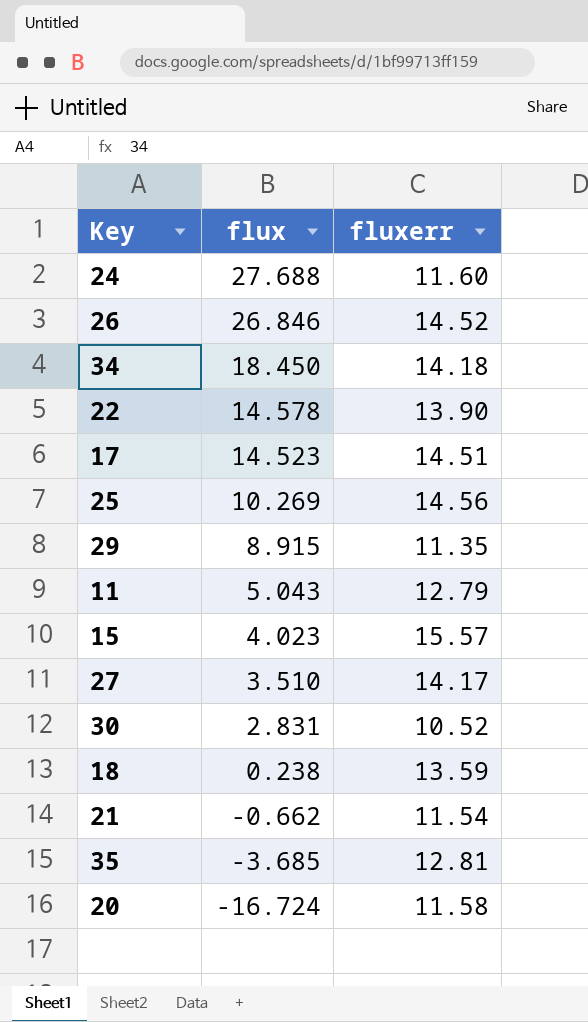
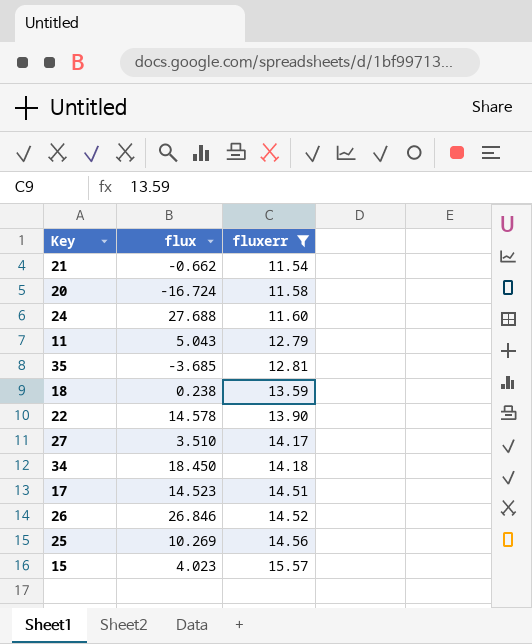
filter: none -> fluxerr >= 11.54
row order: flux descending -> fluxerr ascending

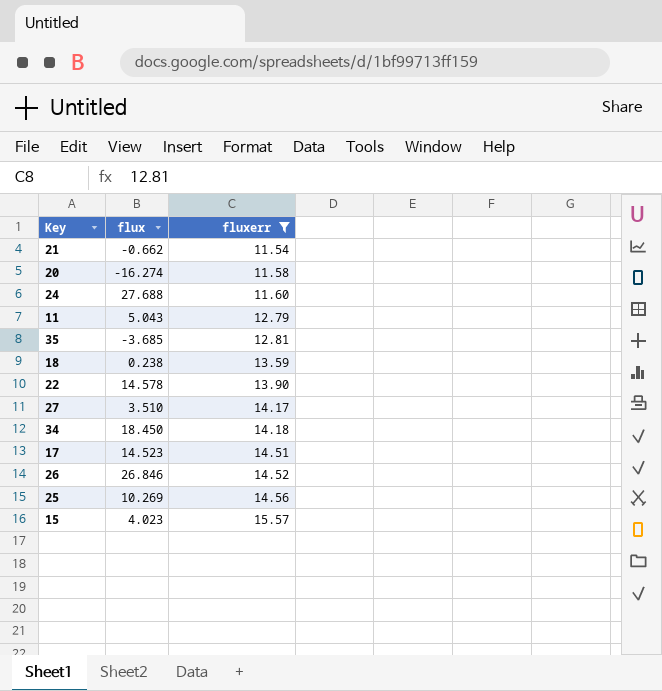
20 | flux: -16.724 -> -16.274

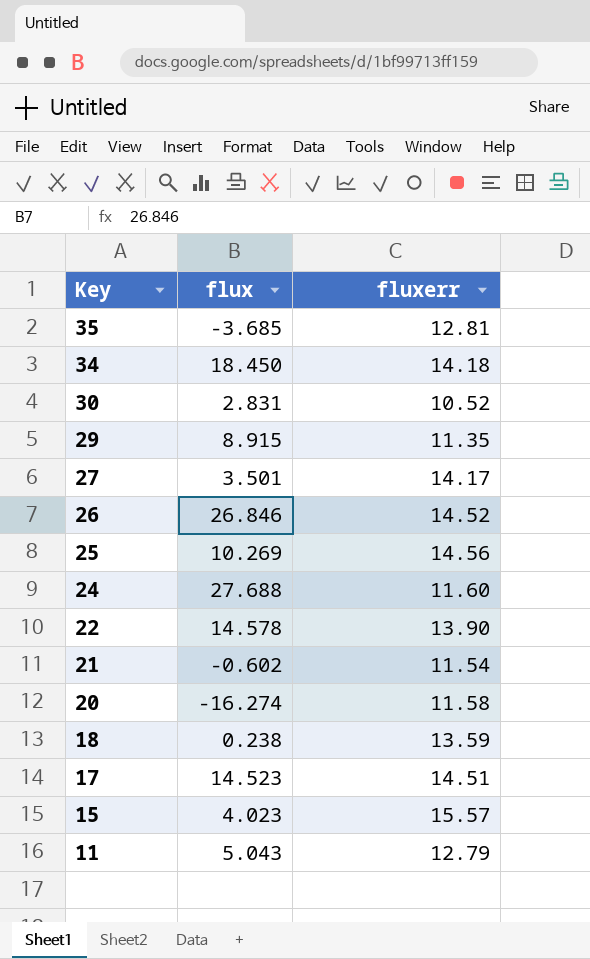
filter: fluxerr >= 11.54 -> none
row order: fluxerr ascending -> Key descending
27 | flux: 3.510 -> 3.501
21 | flux: -0.662 -> -0.602

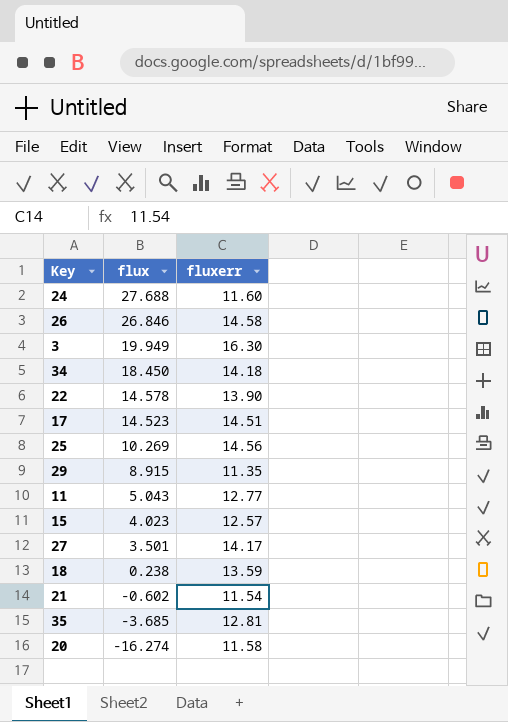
row order: Key descending -> flux descending
row 30: 2.831 | 10.52 -> none
26 | fluxerr: 14.52 -> 14.58
row 3: none -> 19.949 | 16.30
11 | fluxerr: 12.79 -> 12.77
15 | fluxerr: 15.57 -> 12.57

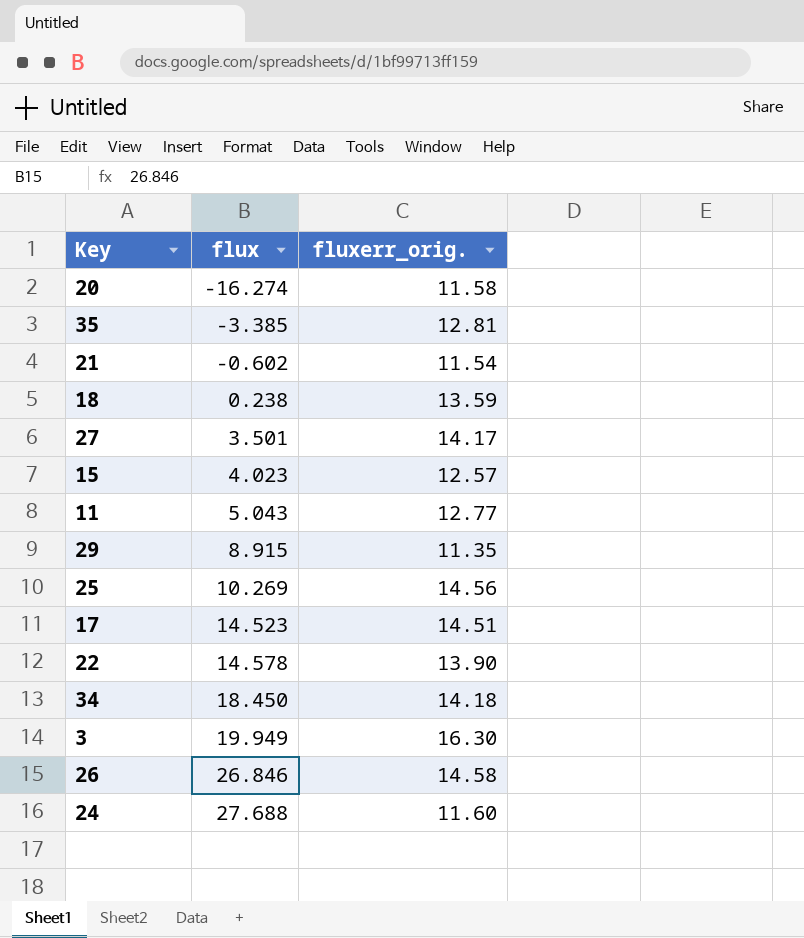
row order: flux descending -> flux ascending
column name: fluxerr -> fluxerr_orig.
35 | flux: -3.685 -> -3.385

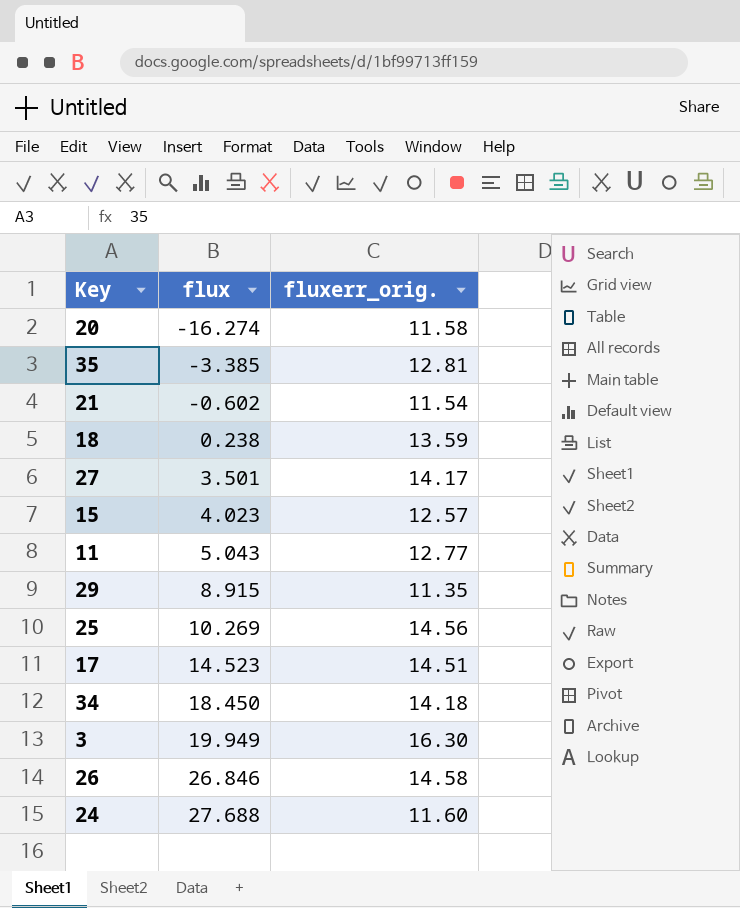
row 22: 14.578 | 13.90 -> none

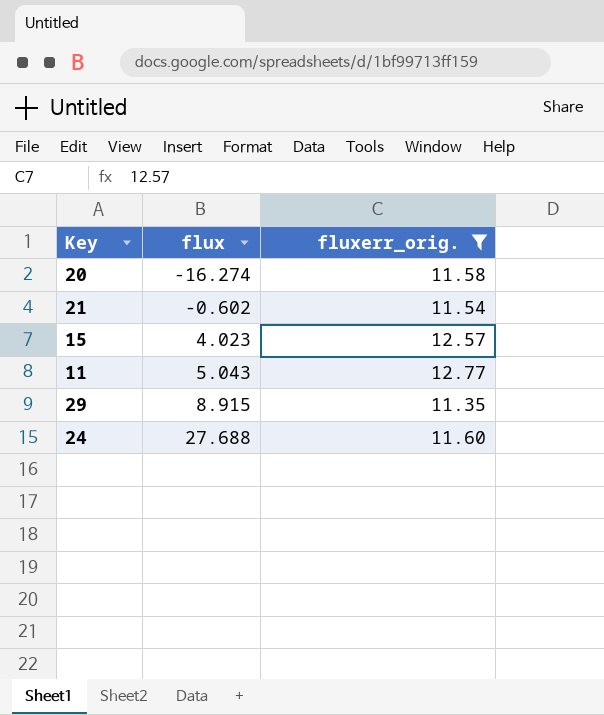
filter: none -> fluxerr_orig. <= 12.77

